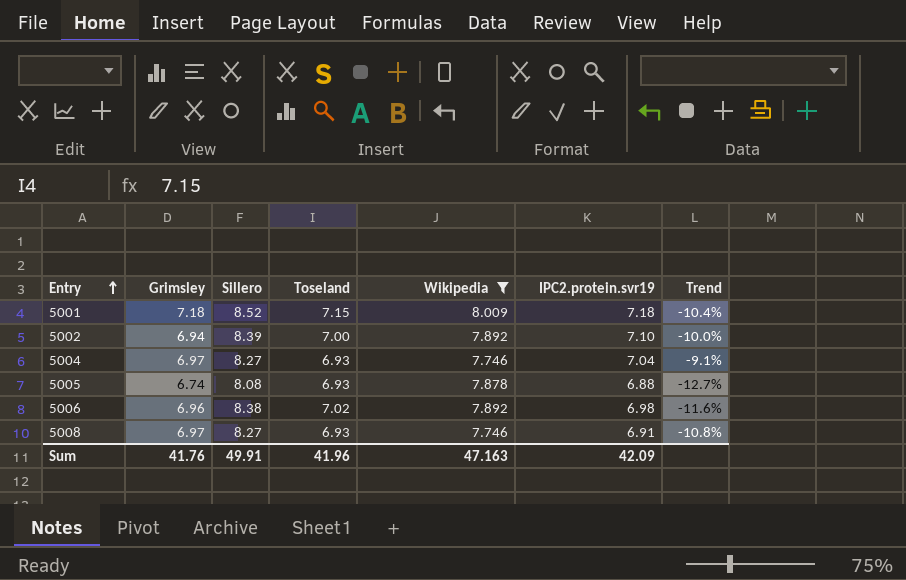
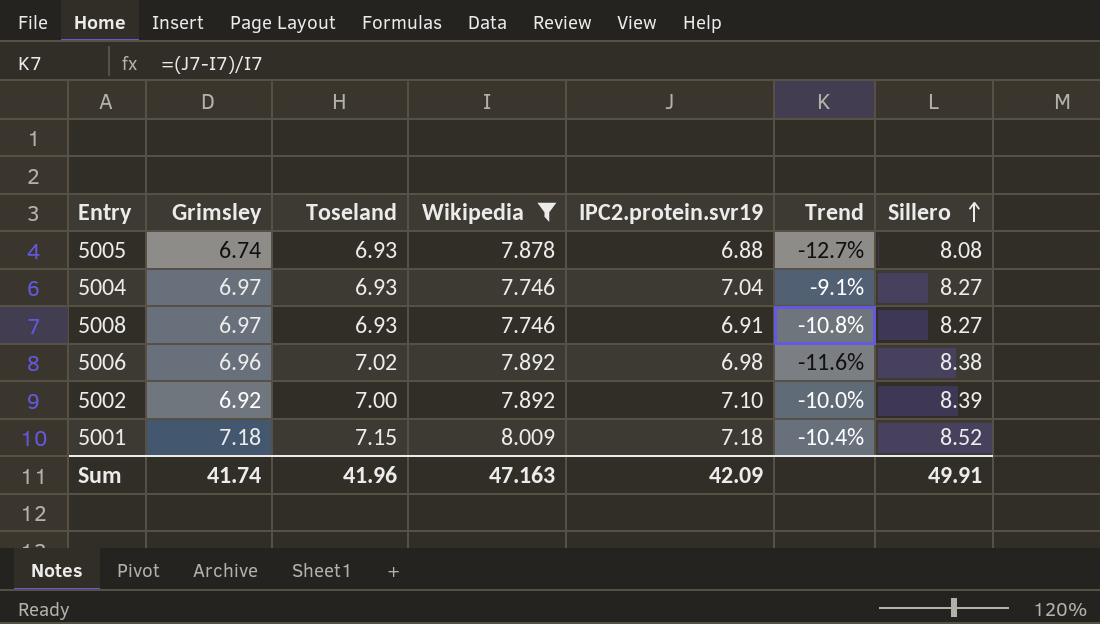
row order: Entry ascending -> Sillero ascending
column Sillero | position: 3 -> 7
5002 | Grimsley: 6.94 -> 6.92
Sum | Grimsley: 41.76 -> 41.74

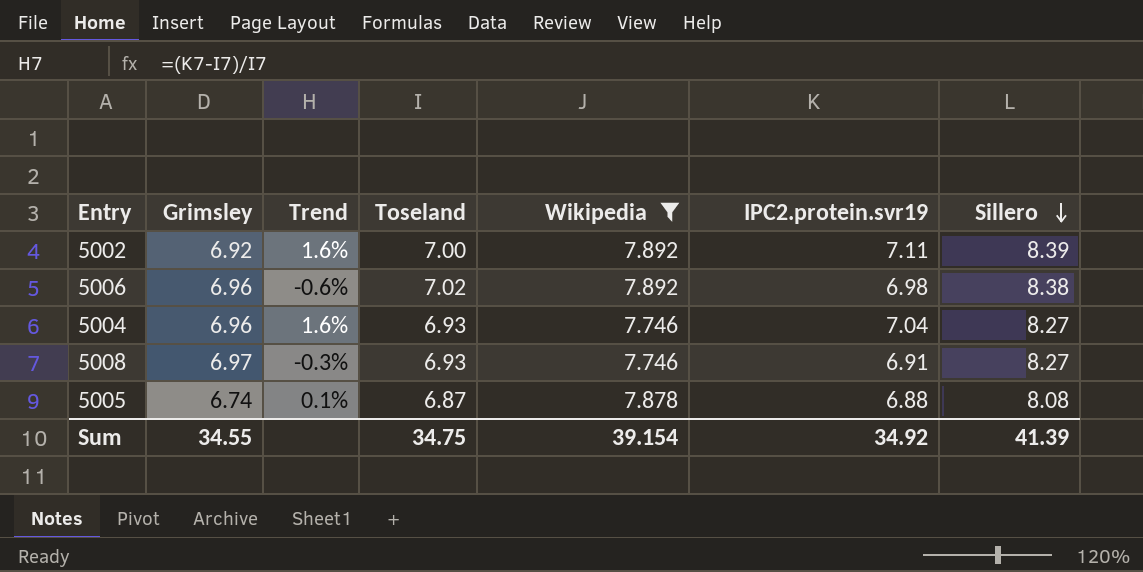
row order: Sillero ascending -> Sillero descending
column Trend | formula: ([IPC2.protein.svr19] - [Wikipedia]) / [Wikipedia] -> ([IPC2.protein.svr19] - [Toseland]) / [Toseland]
column Trend | position: 6 -> 3
row 5001: 7.18 | 7.15 | 8.009 | 7.18 | -10.4% | 8.52 -> none
5002 | IPC2.protein.svr19: 7.10 -> 7.11
5004 | Grimsley: 6.97 -> 6.96
5005 | Toseland: 6.93 -> 6.87
Sum | Grimsley: 41.74 -> 34.55
Sum | Toseland: 41.96 -> 34.75
Sum | Wikipedia: 47.163 -> 39.154
Sum | IPC2.protein.svr19: 42.09 -> 34.92
Sum | Sillero: 49.91 -> 41.39

